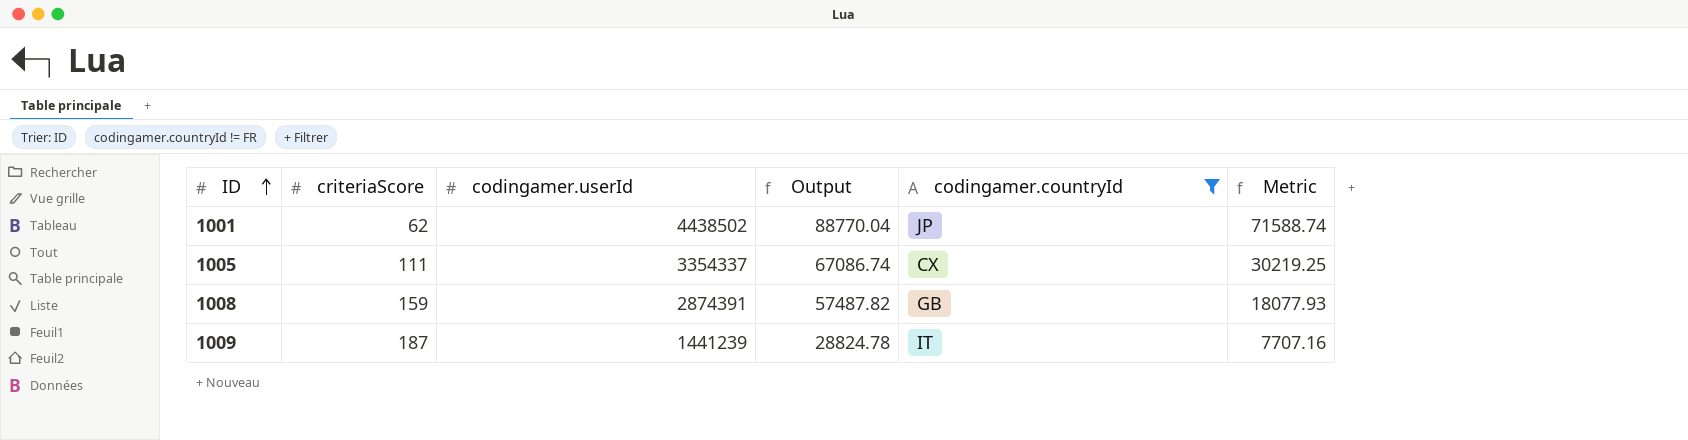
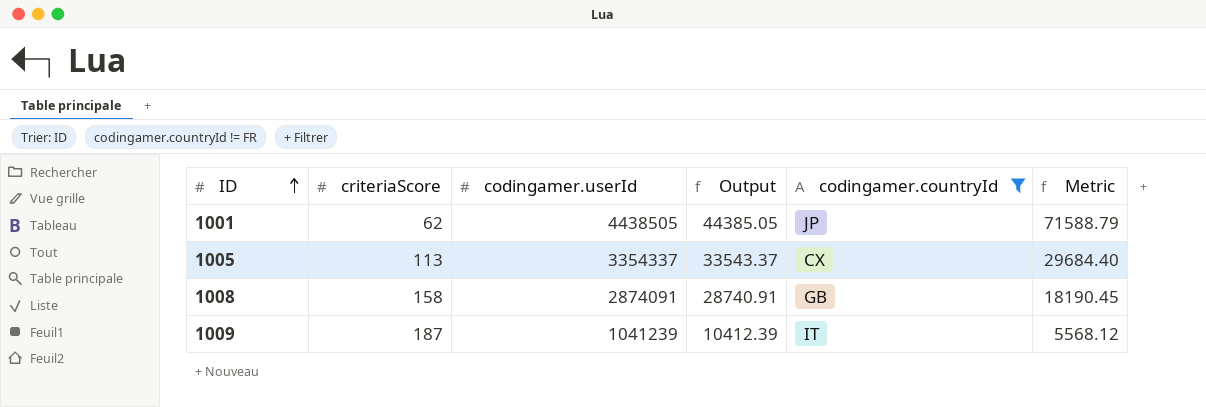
column Output | formula: [codingamer.userId] * 0.02 -> [codingamer.userId] * 0.01
1001 | codingamer.userId: 4438502 -> 4438505
1001 | Metric: 71588.74 -> 71588.79
1005 | criteriaScore: 111 -> 113
1005 | Metric: 30219.25 -> 29684.40
1008 | criteriaScore: 159 -> 158
1008 | codingamer.userId: 2874391 -> 2874091
1008 | Metric: 18077.93 -> 18190.45
1009 | codingamer.userId: 1441239 -> 1041239
1009 | Metric: 7707.16 -> 5568.12

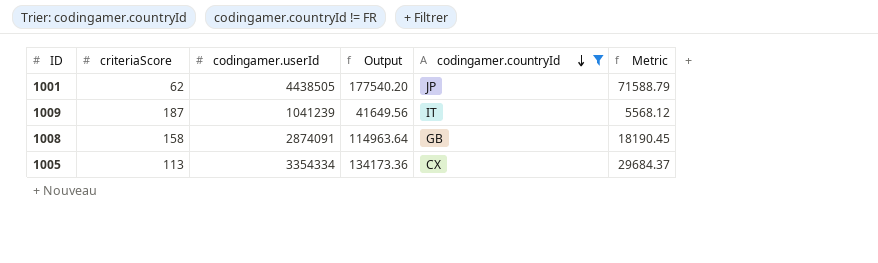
row order: ID ascending -> codingamer.countryId descending
column Output | formula: [codingamer.userId] * 0.01 -> [codingamer.userId] * 0.04
1005 | codingamer.userId: 3354337 -> 3354334
1005 | Metric: 29684.40 -> 29684.37

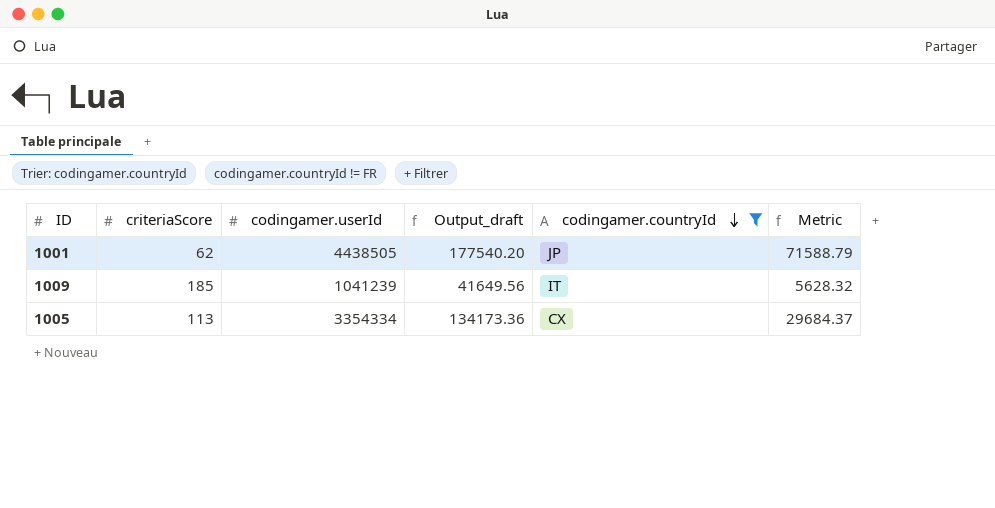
column name: Output -> Output_draft
row 1008: 158 | 2874091 | 114963.64 | GB | 18190.45 -> none
1009 | criteriaScore: 187 -> 185
1009 | Metric: 5568.12 -> 5628.32

